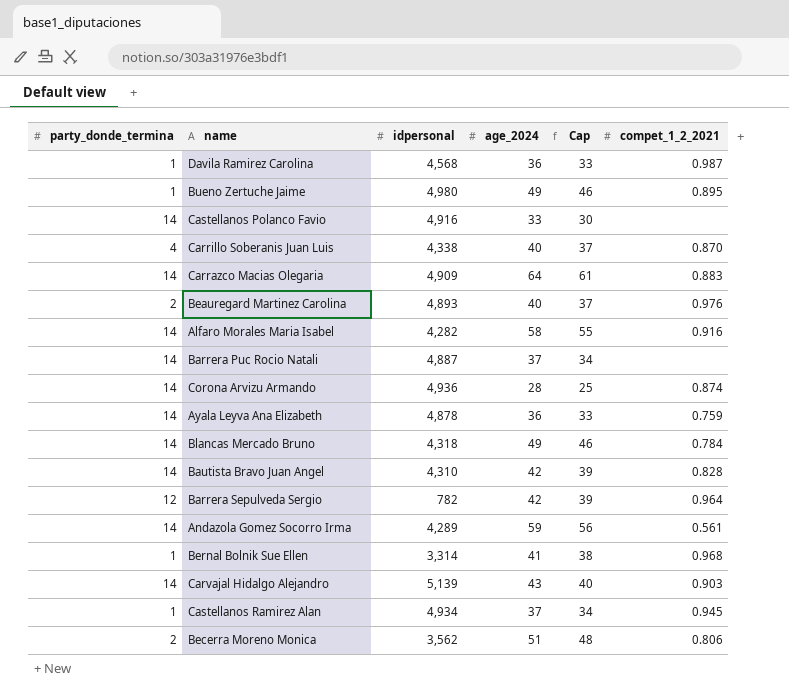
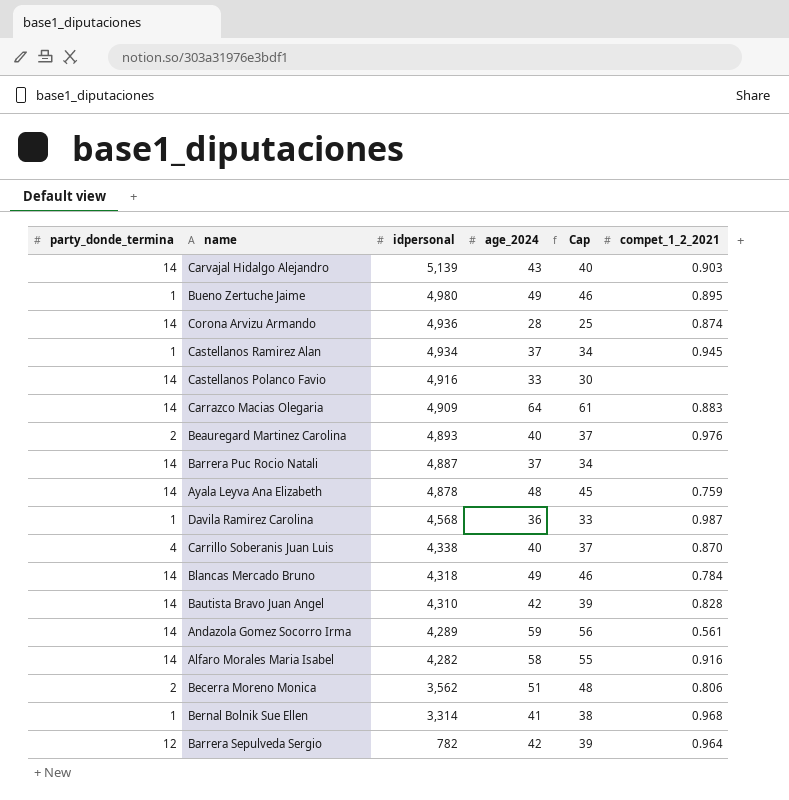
row order: none -> idpersonal descending
Ayala Leyva Ana Elizabeth | age_2024: 36 -> 48
Ayala Leyva Ana Elizabeth | Cap: 33 -> 45

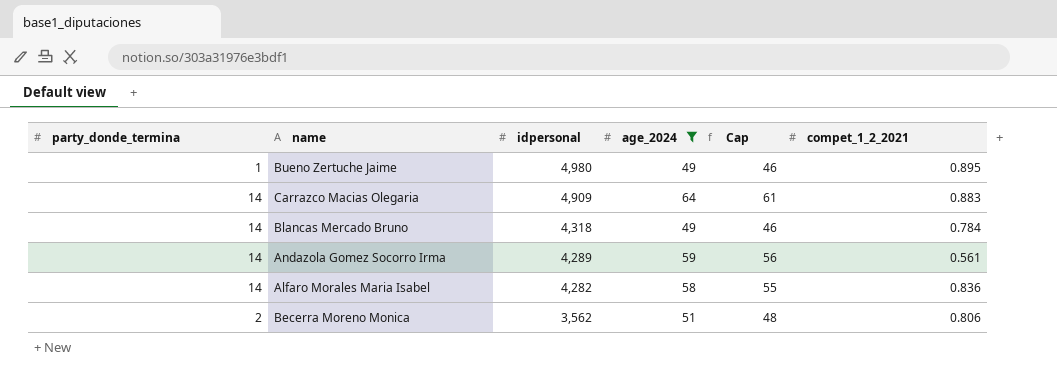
filter: none -> age_2024 >= 49
Alfaro Morales Maria Isabel | compet_1_2_2021: 0.916 -> 0.836

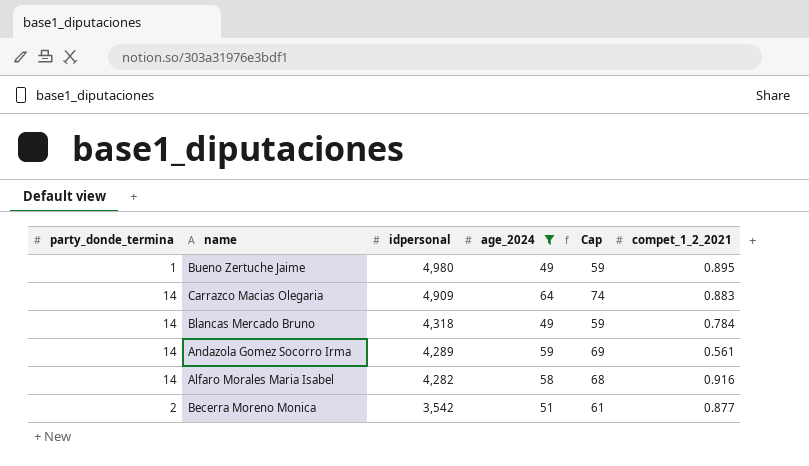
column Cap | formula: [age_2024] - 3 -> [age_2024] + 10
Alfaro Morales Maria Isabel | compet_1_2_2021: 0.836 -> 0.916
Becerra Moreno Monica | idpersonal: 3,562 -> 3,542
Becerra Moreno Monica | compet_1_2_2021: 0.806 -> 0.877

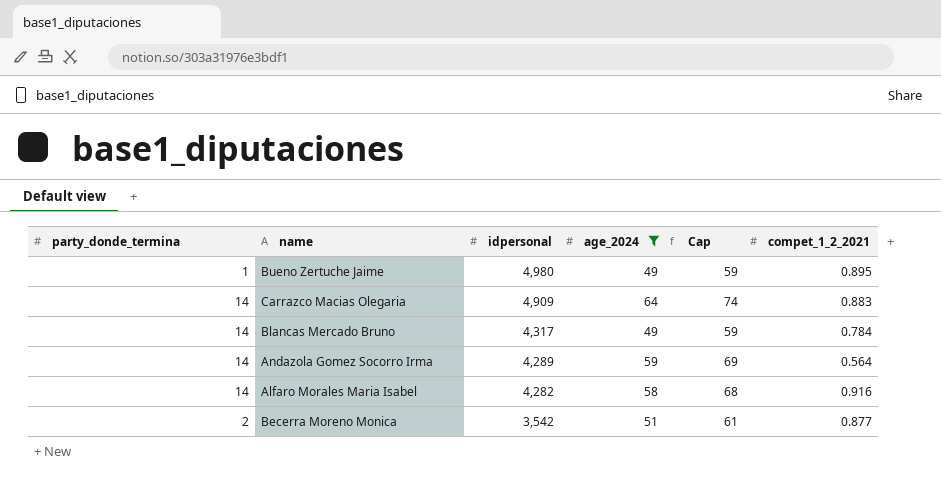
Blancas Mercado Bruno | idpersonal: 4,318 -> 4,317
Andazola Gomez Socorro Irma | compet_1_2_2021: 0.561 -> 0.564

